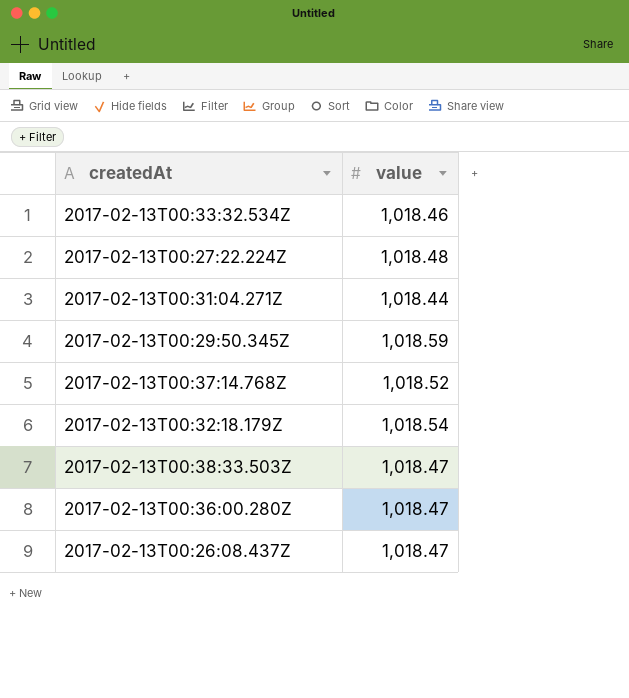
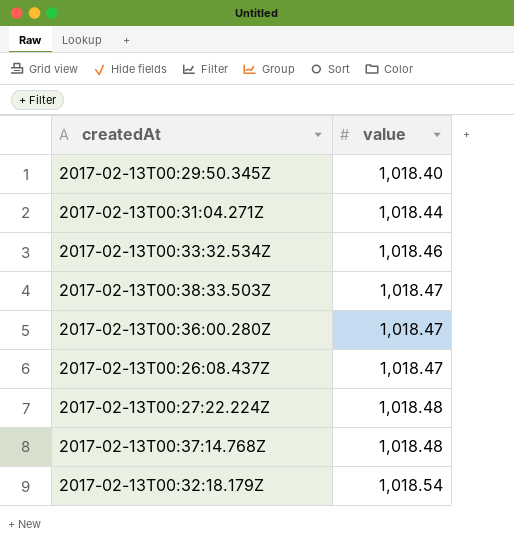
row order: none -> value ascending
2017-02-13T00:29:50.345Z | value: 1,018.59 -> 1,018.40
2017-02-13T00:37:14.768Z | value: 1,018.52 -> 1,018.48

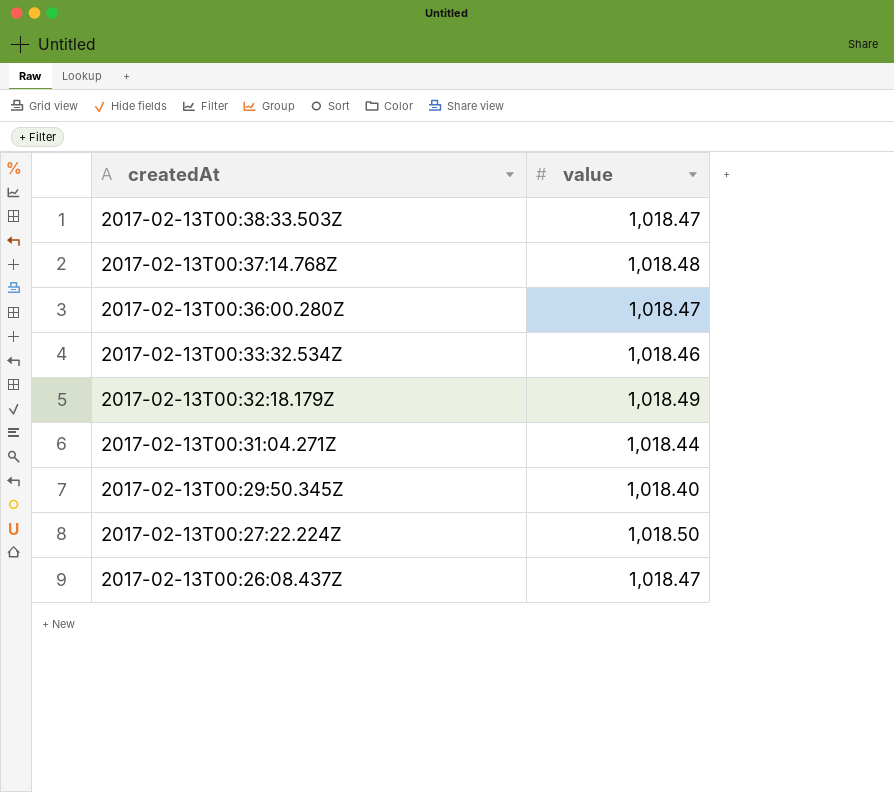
row order: value ascending -> createdAt descending
2017-02-13T00:32:18.179Z | value: 1,018.54 -> 1,018.49
2017-02-13T00:27:22.224Z | value: 1,018.48 -> 1,018.50

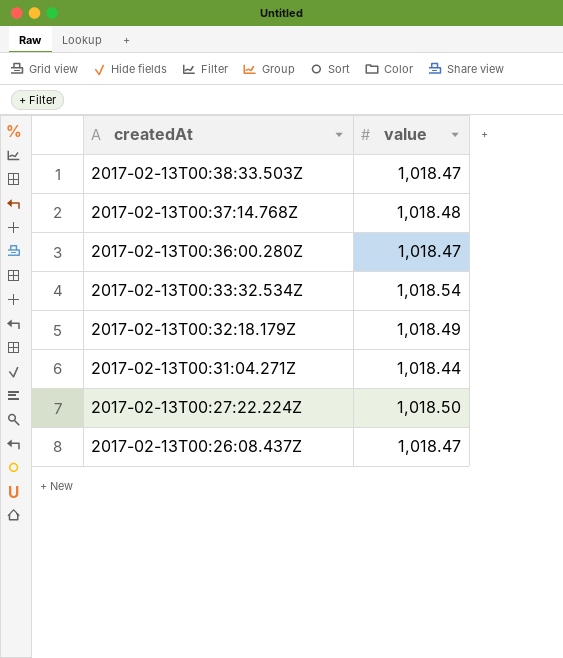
row 2017-02-13T00:29:50.345Z: 1,018.40 -> none
2017-02-13T00:33:32.534Z | value: 1,018.46 -> 1,018.54

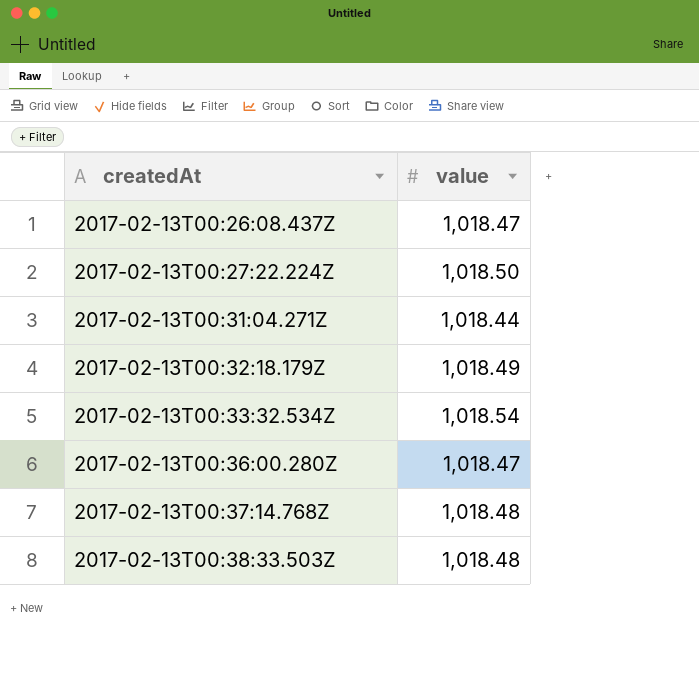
row order: createdAt descending -> createdAt ascending
2017-02-13T00:38:33.503Z | value: 1,018.47 -> 1,018.48

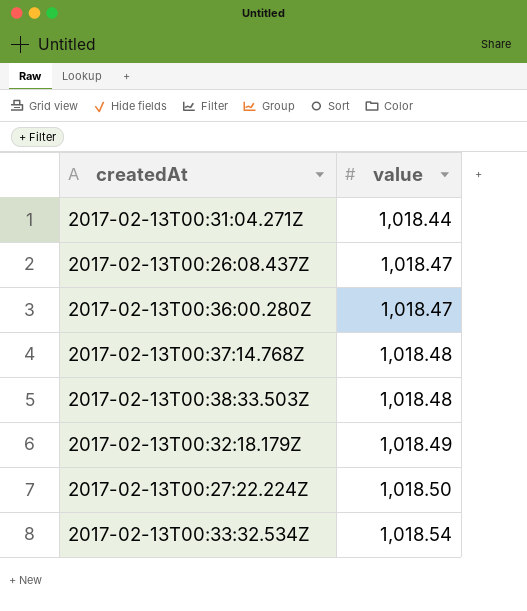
row order: createdAt ascending -> value ascending

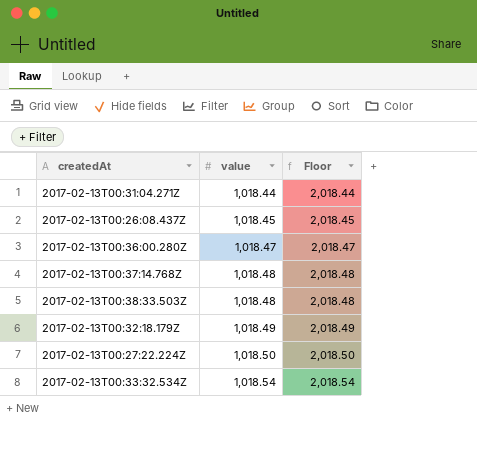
column Floor | formula: none -> [value] + 1000
2017-02-13T00:26:08.437Z | value: 1,018.47 -> 1,018.45

